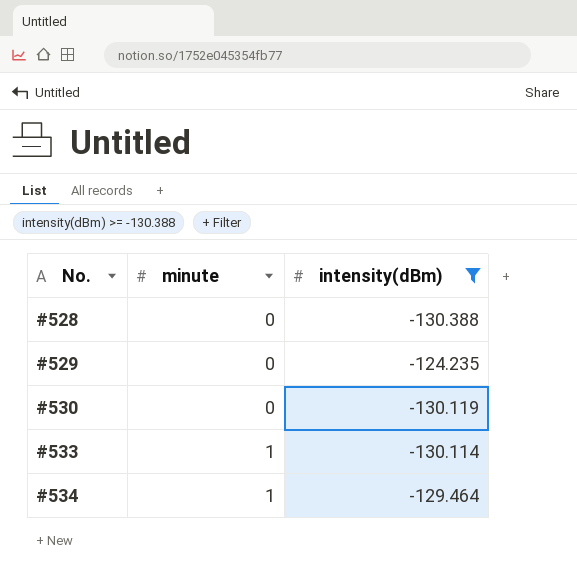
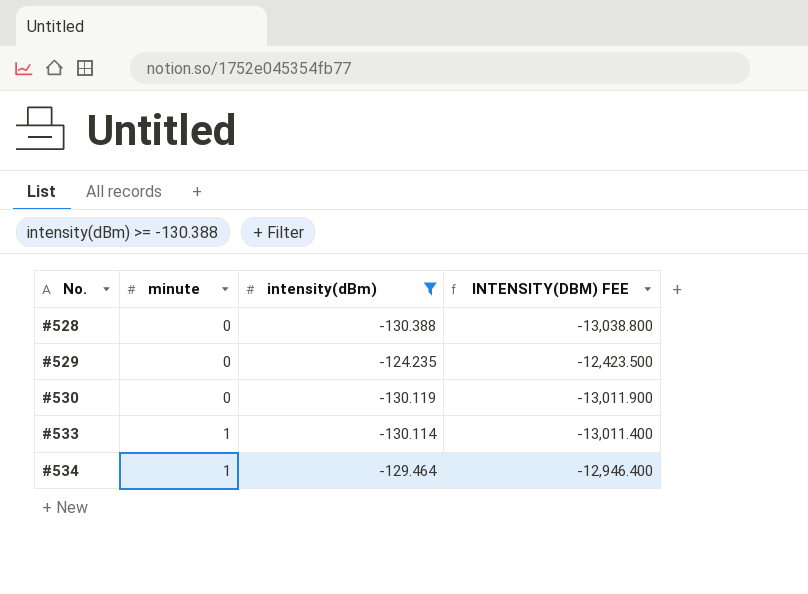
column INTENSITY(DBM) FEE | formula: none -> [intensity(dBm)] * 100

